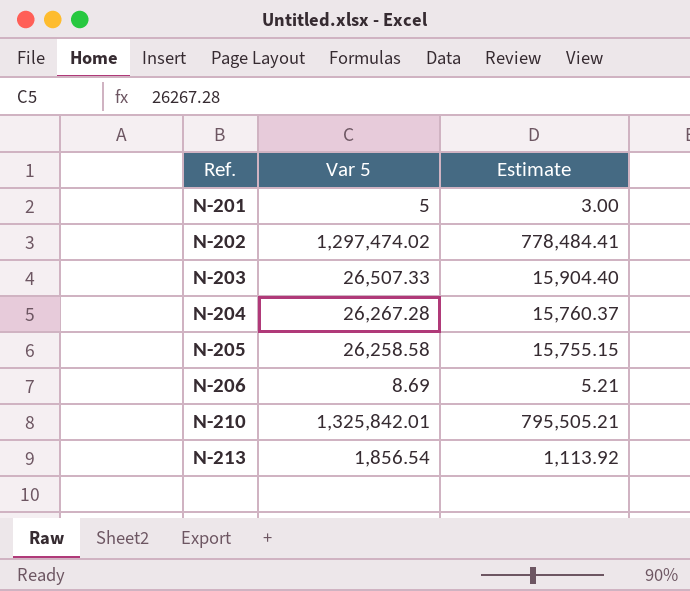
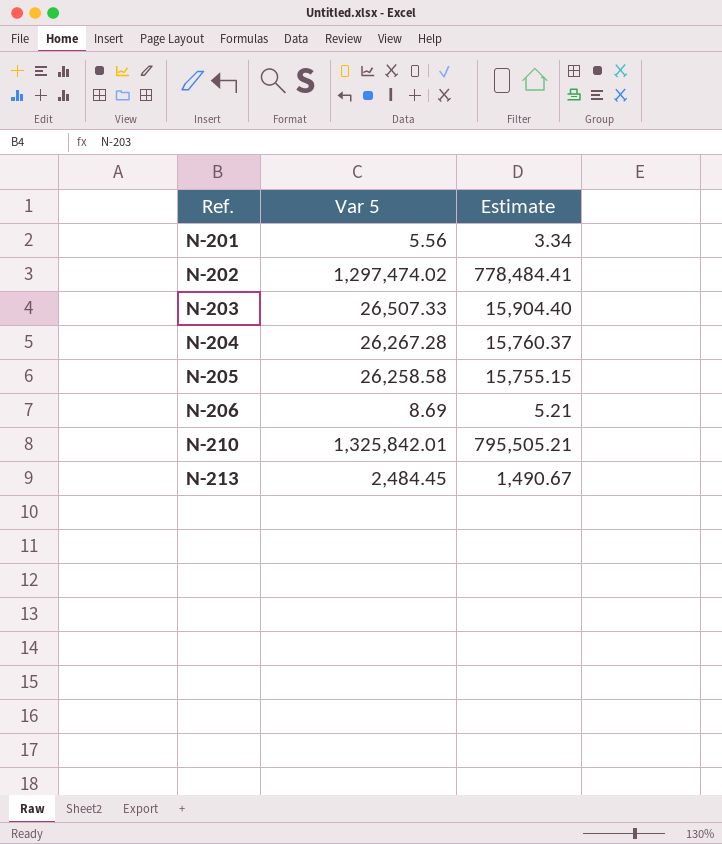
N-201 | Var 5: 5 -> 5.56
N-201 | Estimate: 3.00 -> 3.34
N-213 | Var 5: 1,856.54 -> 2,484.45
N-213 | Estimate: 1,113.92 -> 1,490.67

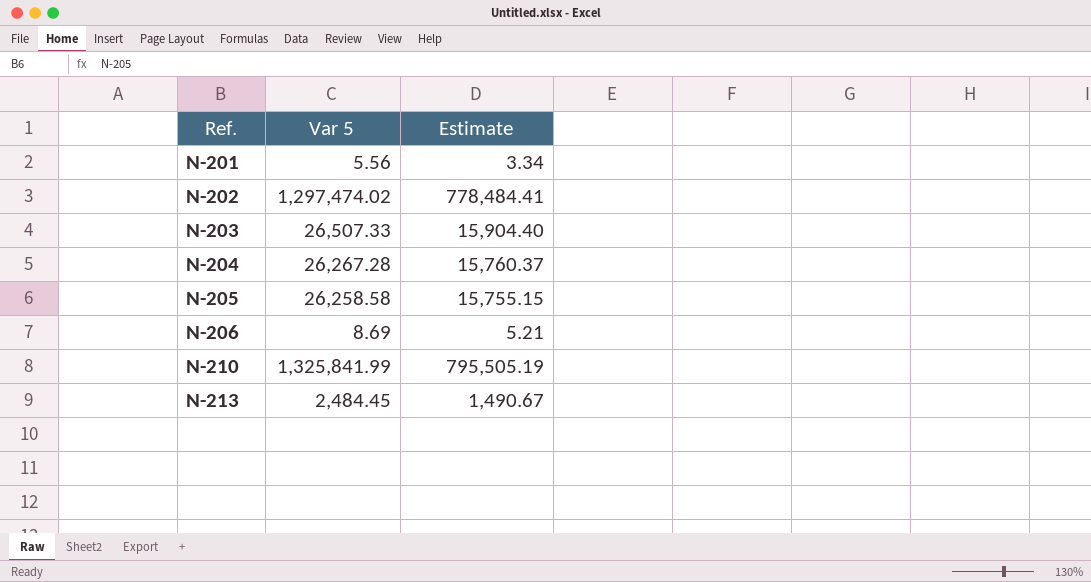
N-210 | Var 5: 1,325,842.01 -> 1,325,841.99
N-210 | Estimate: 795,505.21 -> 795,505.19

